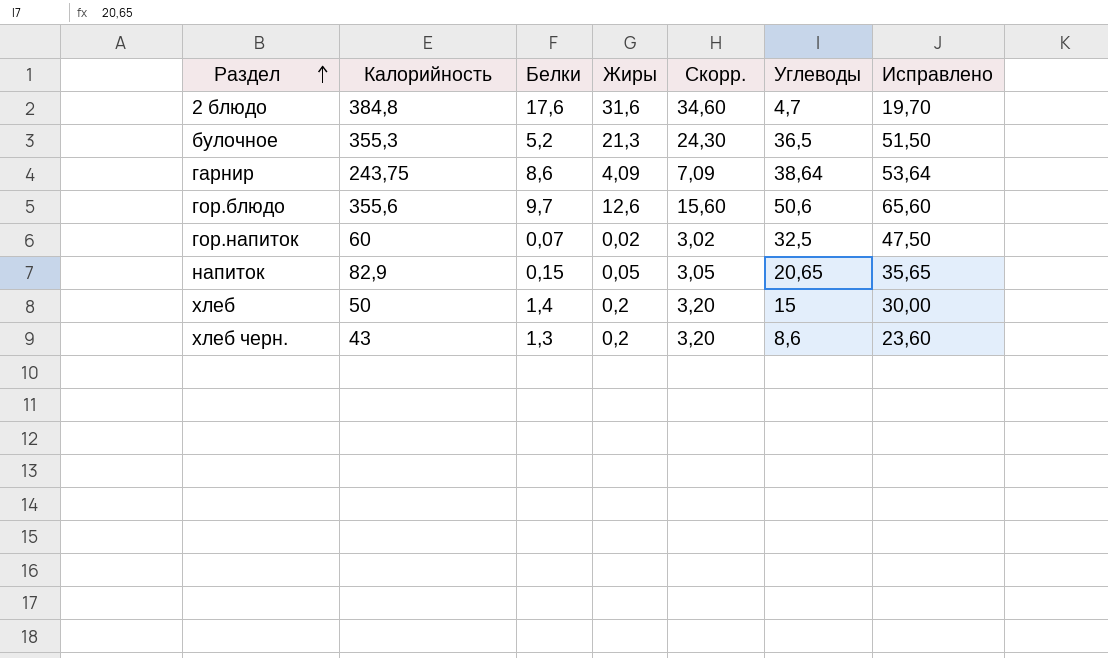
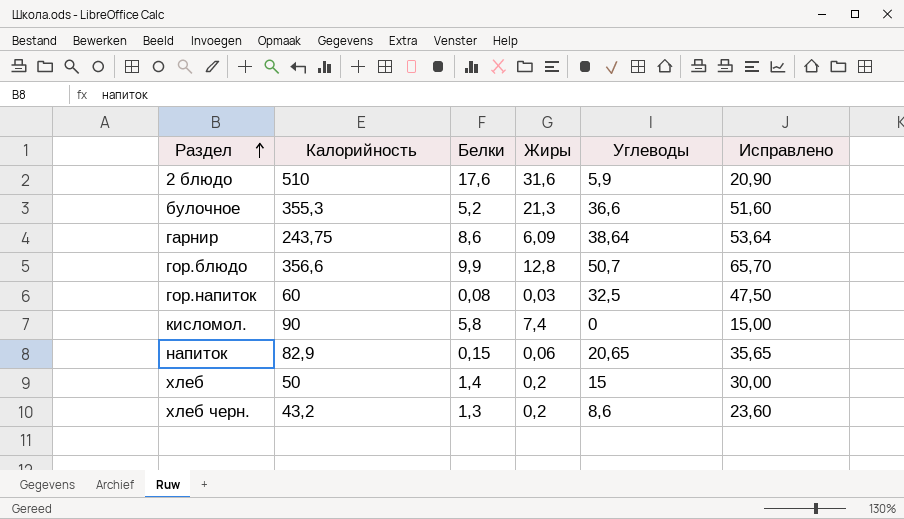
column Скорр. | formula: [Жиры] + 3 -> none
2 блюдо | Калорийность: 384,8 -> 510
2 блюдо | Углеводы: 4,7 -> 5,9
2 блюдо | Исправлено: 19,70 -> 20,90
булочное | Углеводы: 36,5 -> 36,6
булочное | Исправлено: 51,50 -> 51,60
гарнир | Жиры: 4,09 -> 6,09
гор.блюдо | Калорийность: 355,6 -> 356,6
гор.блюдо | Белки: 9,7 -> 9,9
гор.блюдо | Жиры: 12,6 -> 12,8
гор.блюдо | Углеводы: 50,6 -> 50,7
гор.блюдо | Исправлено: 65,60 -> 65,70
гор.напиток | Белки: 0,07 -> 0,08
гор.напиток | Жиры: 0,02 -> 0,03
row кисломол.: none -> 90 | 5,8 | 7,4 | 0 | 15,00
напиток | Жиры: 0,05 -> 0,06
хлеб черн. | Калорийность: 43 -> 43,2

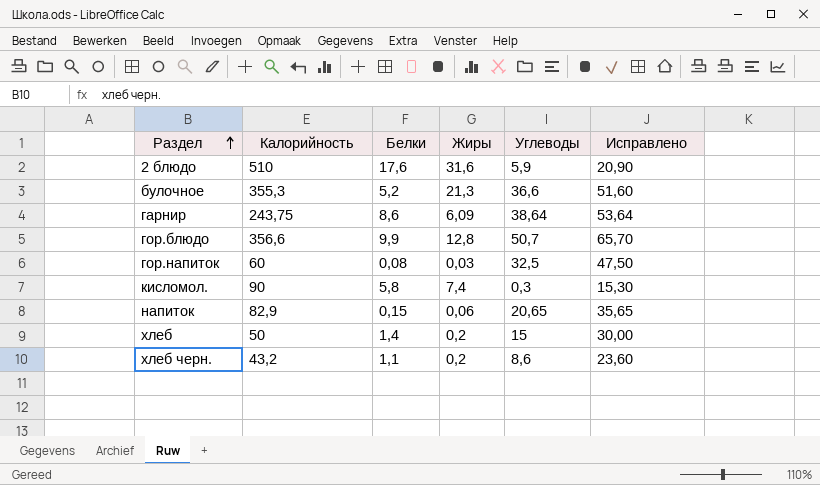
кисломол. | Углеводы: 0 -> 0,3
кисломол. | Исправлено: 15,00 -> 15,30
хлеб черн. | Белки: 1,3 -> 1,1

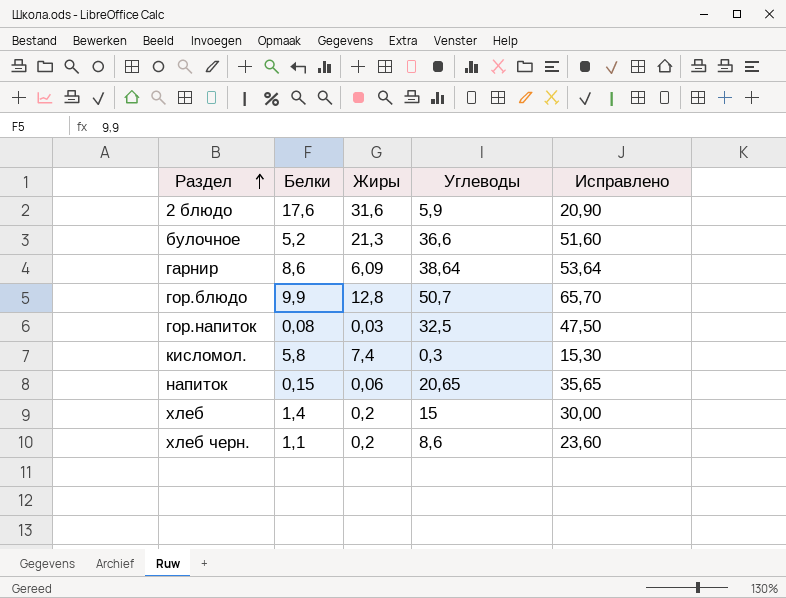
column Калорийность | position: 2 -> none

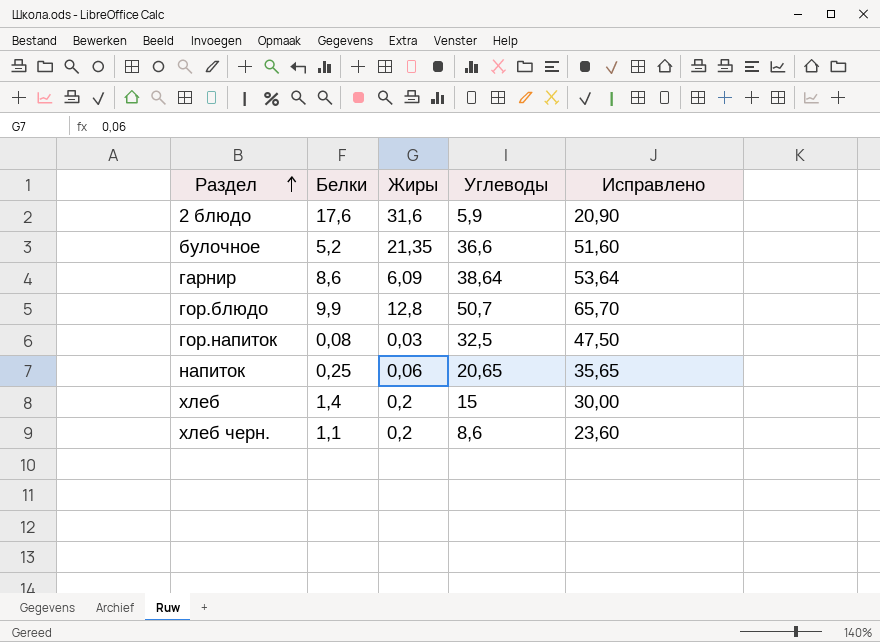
row кисломол.: 5,8 | 7,4 | 0,3 | 15,30 -> none
булочное | Жиры: 21,3 -> 21,35
напиток | Белки: 0,15 -> 0,25

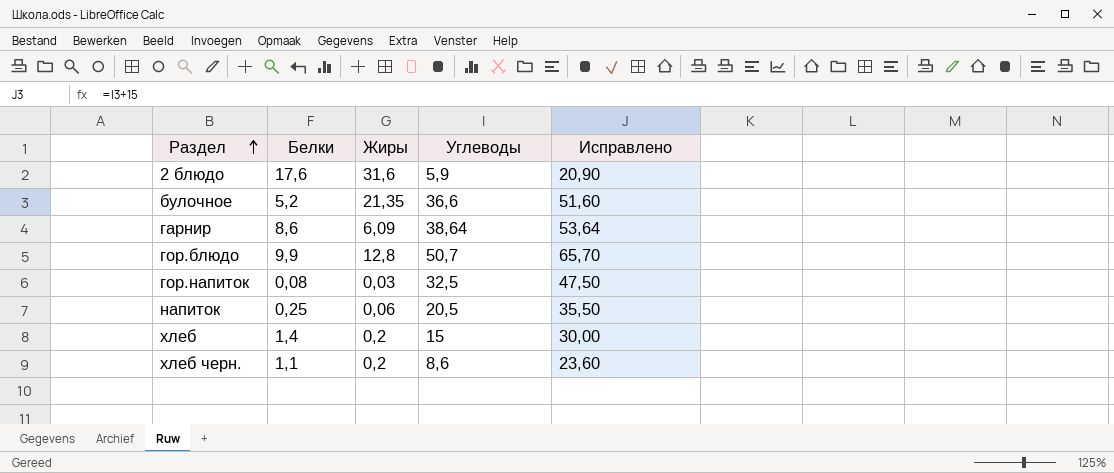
напиток | Углеводы: 20,65 -> 20,5
напиток | Исправлено: 35,65 -> 35,50

